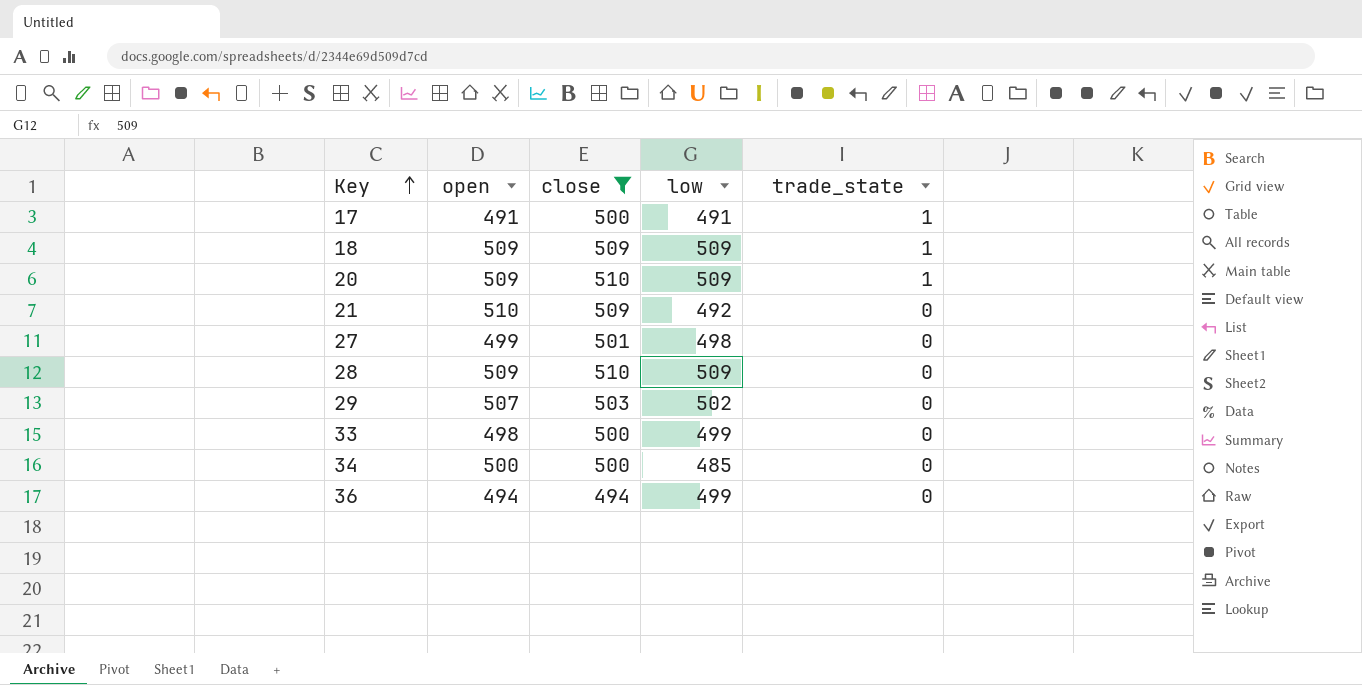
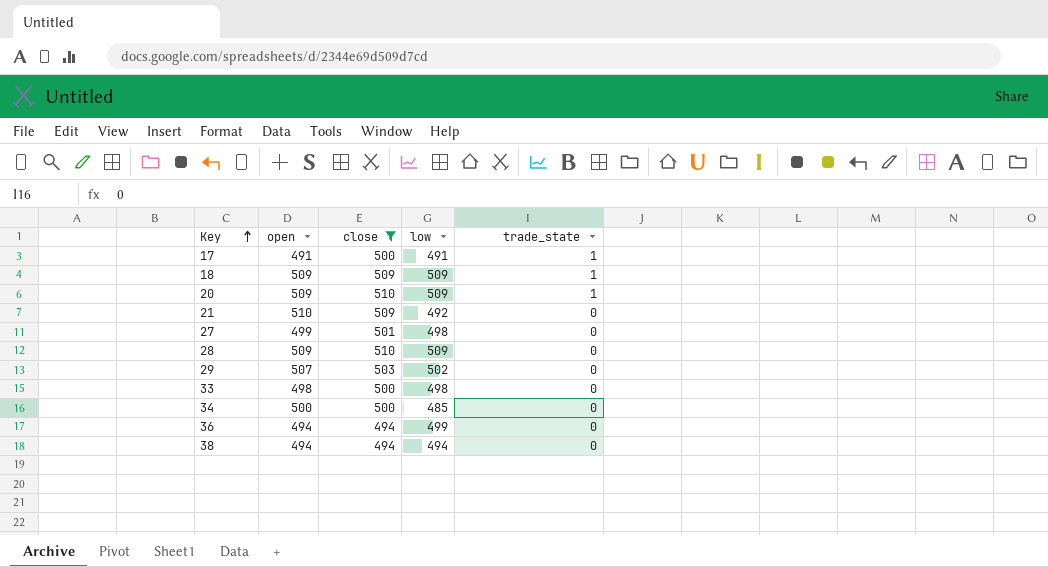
33 | low: 499 -> 498
row 38: none -> 494 | 494 | 494 | 0

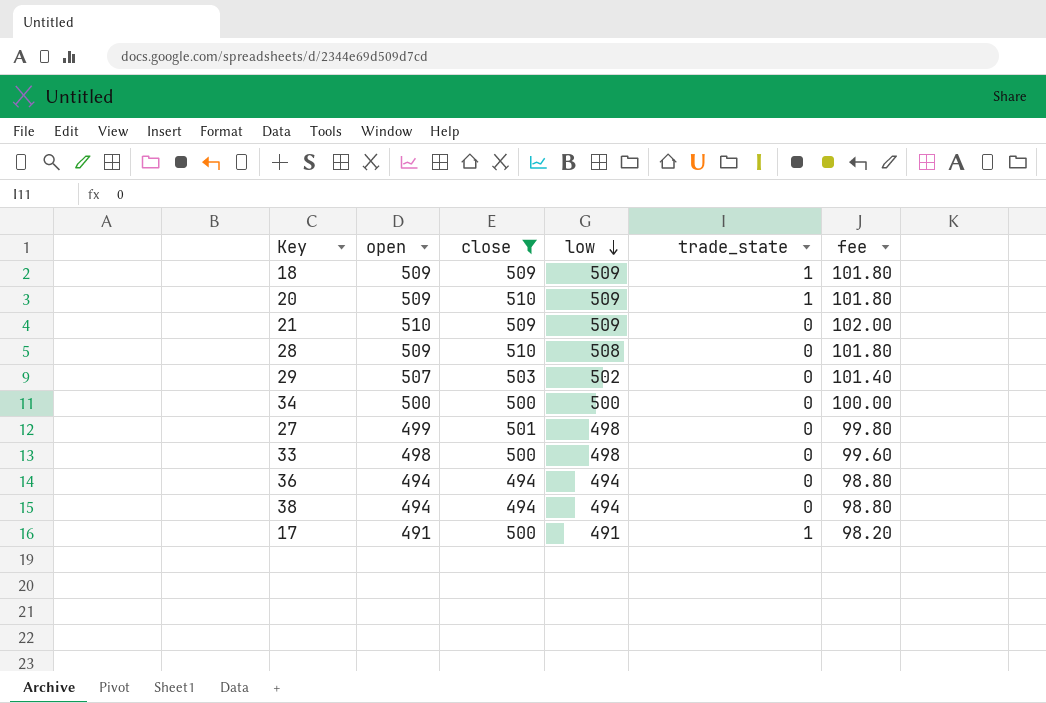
row order: Key ascending -> low descending
column fee | formula: none -> [open] * 0.2
21 | low: 492 -> 509
28 | low: 509 -> 508
34 | low: 485 -> 500
36 | low: 499 -> 494

